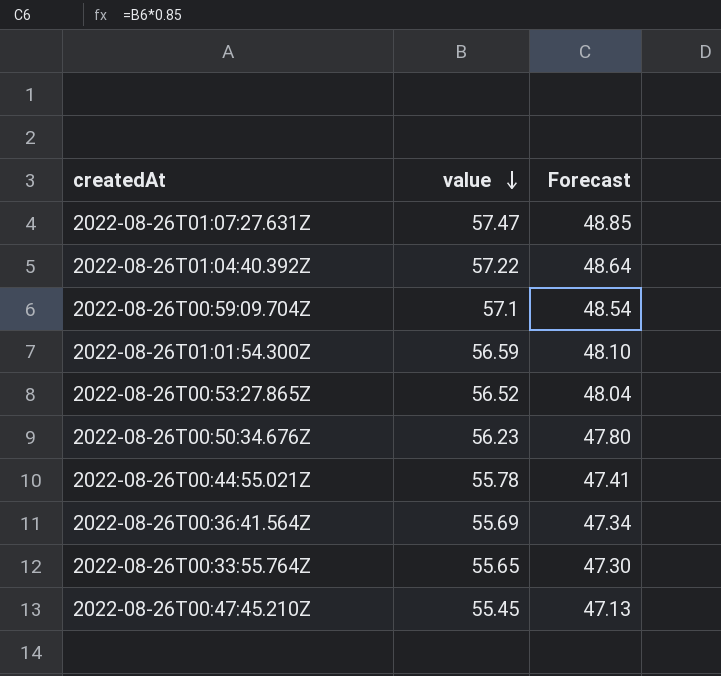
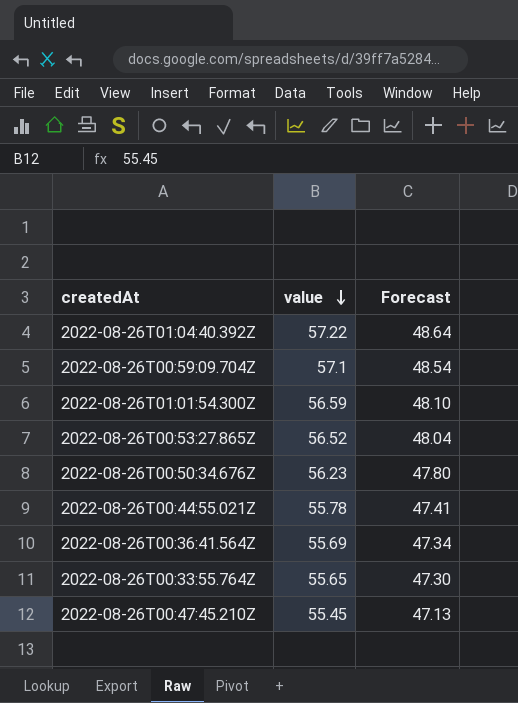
row 2022-08-26T01:07:27.631Z: 57.47 | 48.85 -> none

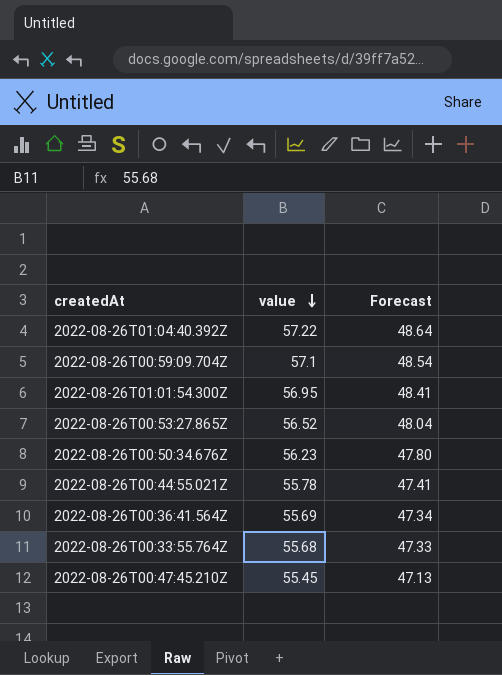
2022-08-26T01:01:54.300Z | value: 56.59 -> 56.95
2022-08-26T01:01:54.300Z | Forecast: 48.10 -> 48.41
2022-08-26T00:33:55.764Z | value: 55.65 -> 55.68
2022-08-26T00:33:55.764Z | Forecast: 47.30 -> 47.33

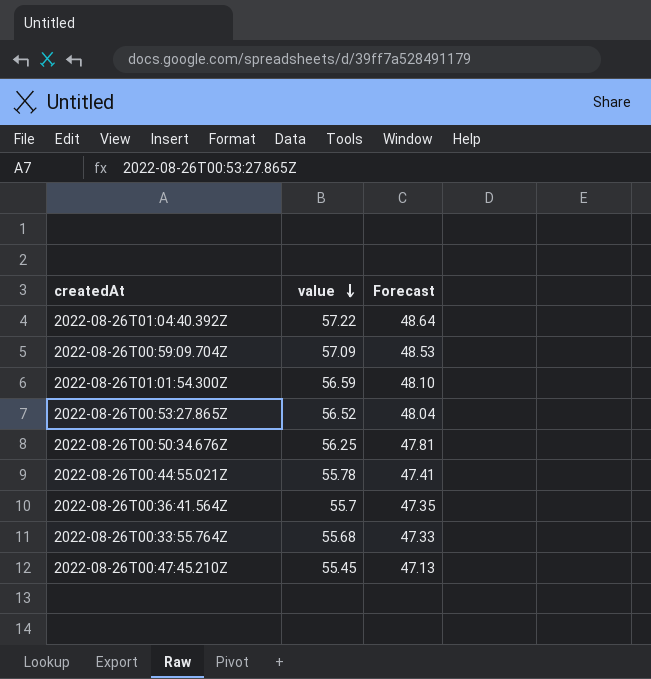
2022-08-26T00:59:09.704Z | value: 57.1 -> 57.09
2022-08-26T00:59:09.704Z | Forecast: 48.54 -> 48.53
2022-08-26T01:01:54.300Z | value: 56.95 -> 56.59
2022-08-26T01:01:54.300Z | Forecast: 48.41 -> 48.10
2022-08-26T00:50:34.676Z | value: 56.23 -> 56.25
2022-08-26T00:50:34.676Z | Forecast: 47.80 -> 47.81
2022-08-26T00:36:41.564Z | value: 55.69 -> 55.7
2022-08-26T00:36:41.564Z | Forecast: 47.34 -> 47.35

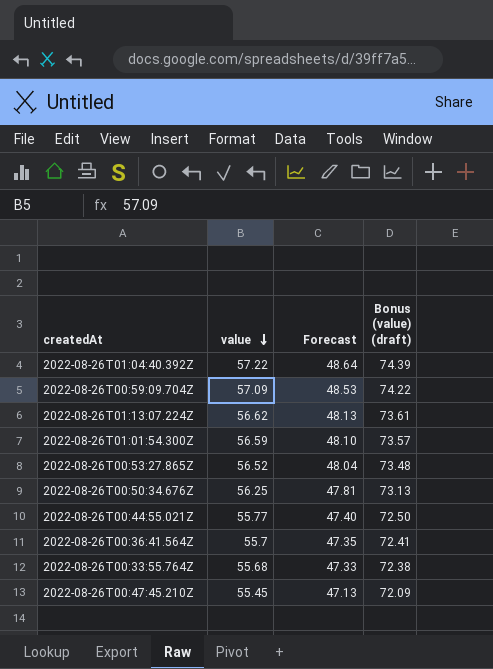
column Bonus (value) (draft) | formula: none -> [value] * 1.3
row 2022-08-26T01:13:07.224Z: none -> 56.62 | 48.13 | 73.61
2022-08-26T00:44:55.021Z | value: 55.78 -> 55.77
2022-08-26T00:44:55.021Z | Forecast: 47.41 -> 47.40

